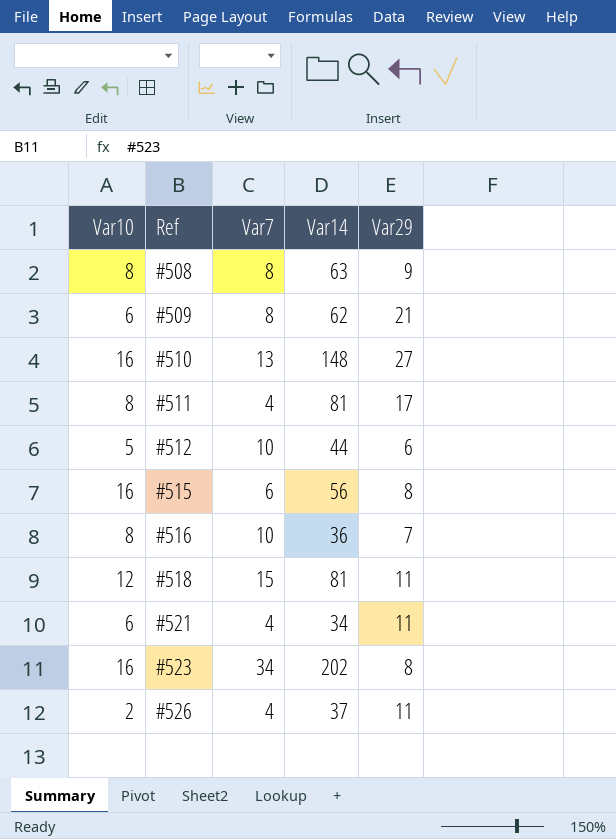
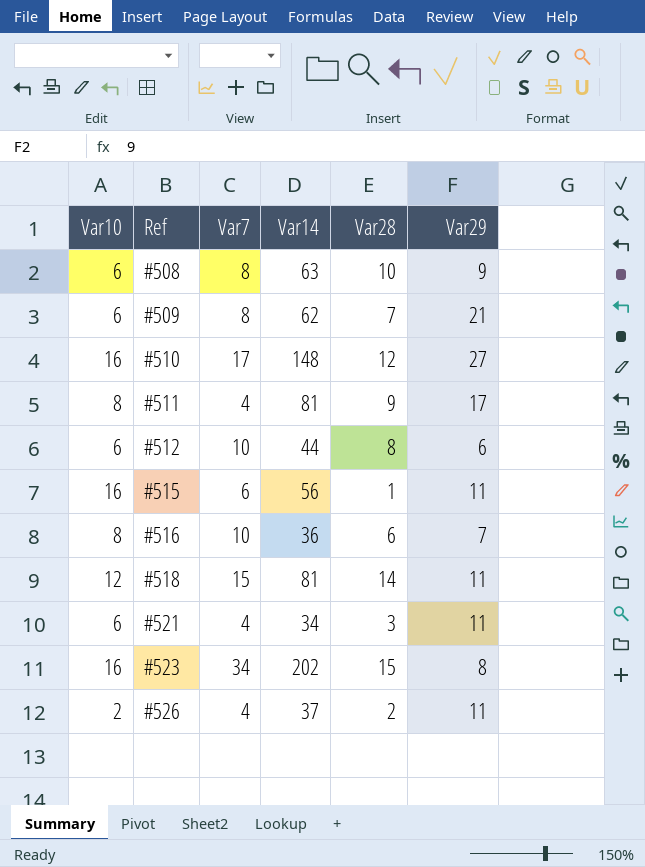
column Var28 | position: none -> 5
#508 | Var10: 8 -> 6
#510 | Var7: 13 -> 17
#512 | Var10: 5 -> 6
#515 | Var29: 8 -> 11

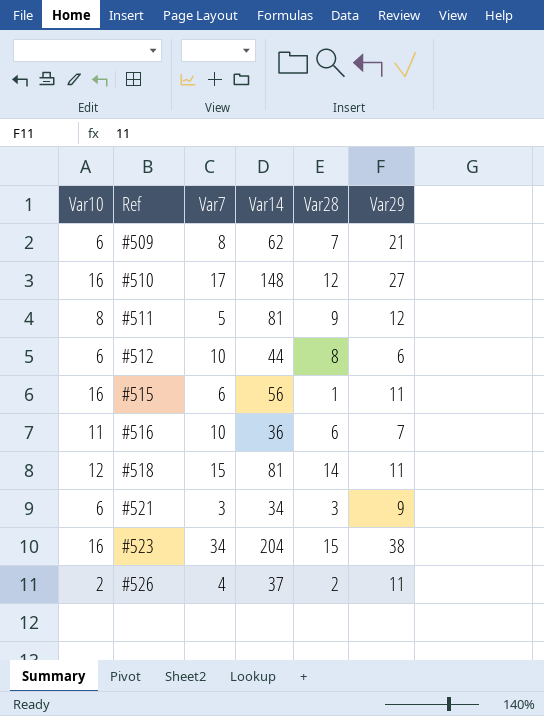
row #508: 6 | 8 | 63 | 10 | 9 -> none
#511 | Var7: 4 -> 5
#511 | Var29: 17 -> 12
#516 | Var10: 8 -> 11
#521 | Var7: 4 -> 3
#521 | Var29: 11 -> 9
#523 | Var14: 202 -> 204
#523 | Var29: 8 -> 38

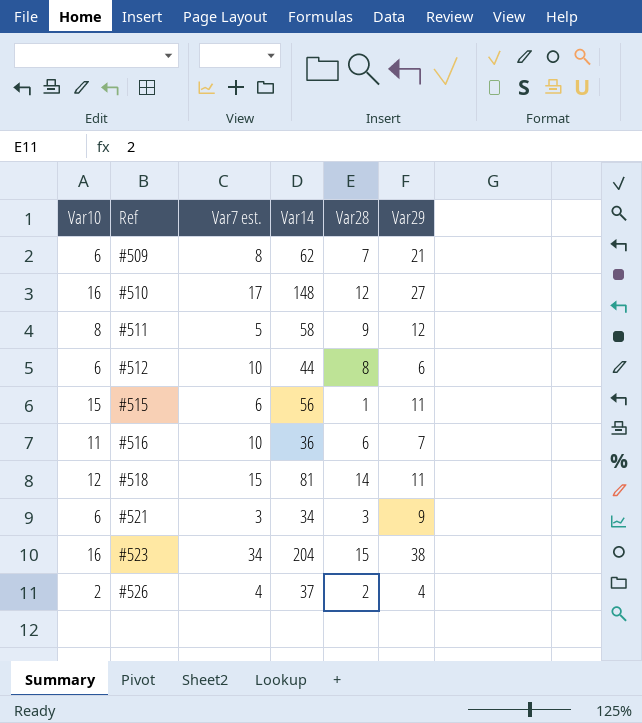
column name: Var7 -> Var7 est.
#511 | Var14: 81 -> 58
#515 | Var10: 16 -> 15
#526 | Var29: 11 -> 4

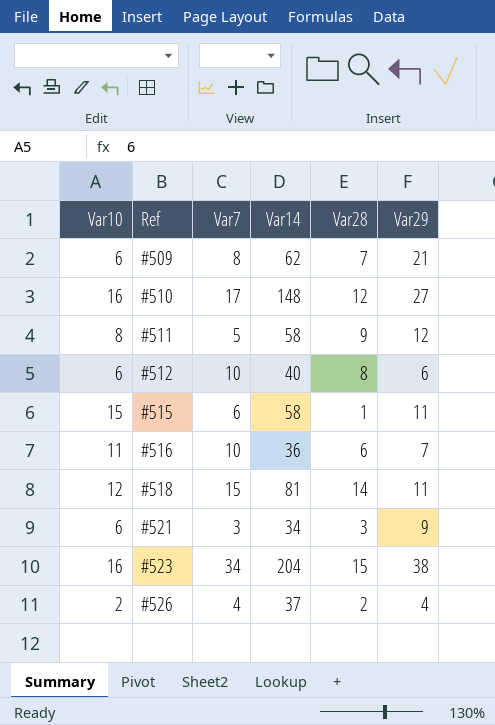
column name: Var7 est. -> Var7
#512 | Var14: 44 -> 40
#515 | Var14: 56 -> 58

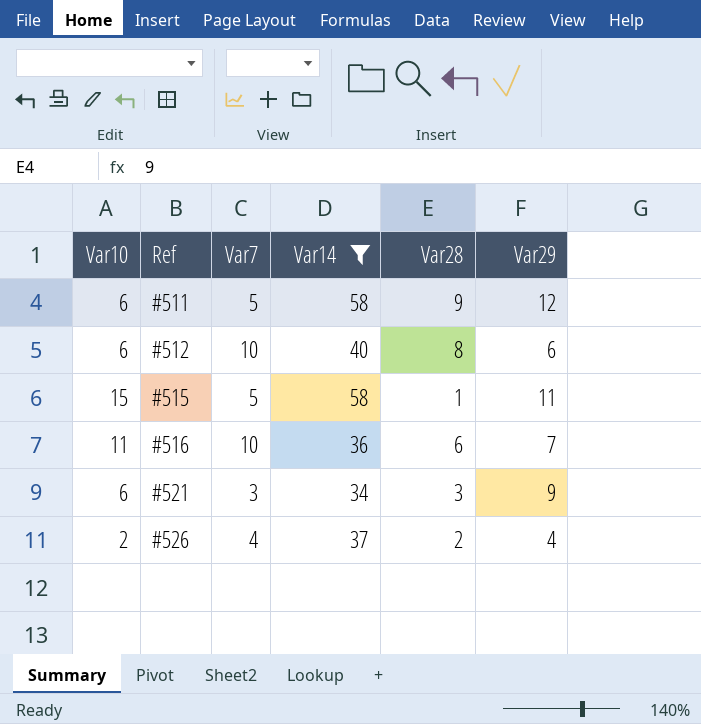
filter: none -> Var14 <= 58
#511 | Var10: 8 -> 6
#515 | Var7: 6 -> 5

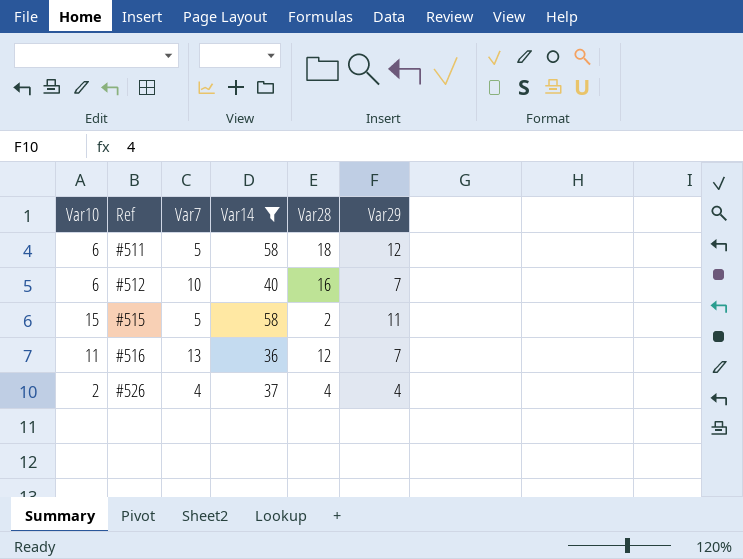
row #521: 6 | 3 | 34 | 3 | 9 -> none
#511 | Var28: 9 -> 18
#512 | Var28: 8 -> 16
#512 | Var29: 6 -> 7
#515 | Var28: 1 -> 2
#516 | Var7: 10 -> 13
#516 | Var28: 6 -> 12
#526 | Var28: 2 -> 4

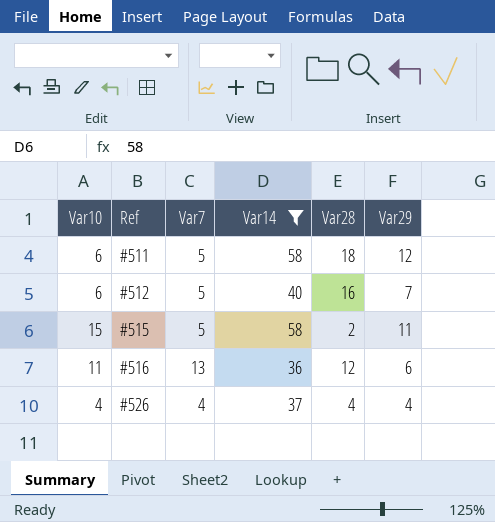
#512 | Var7: 10 -> 5
#516 | Var29: 7 -> 6
#526 | Var10: 2 -> 4

